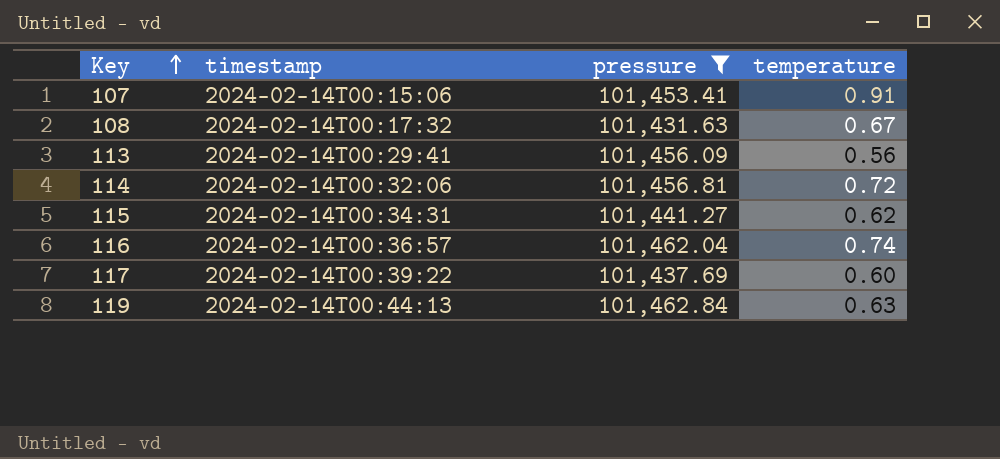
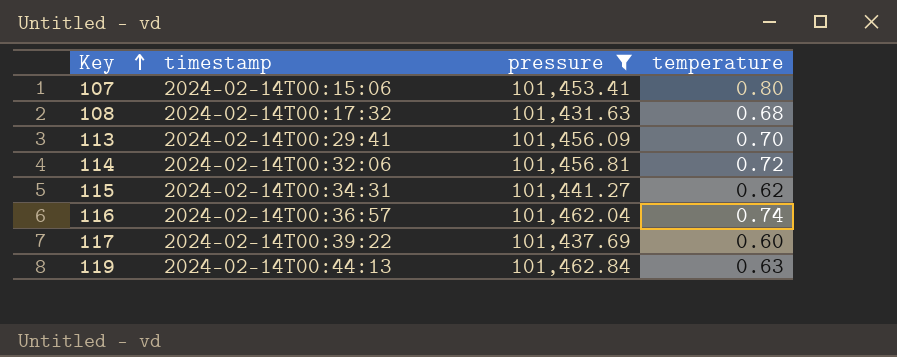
107 | temperature: 0.91 -> 0.80
108 | temperature: 0.67 -> 0.68
113 | temperature: 0.56 -> 0.70

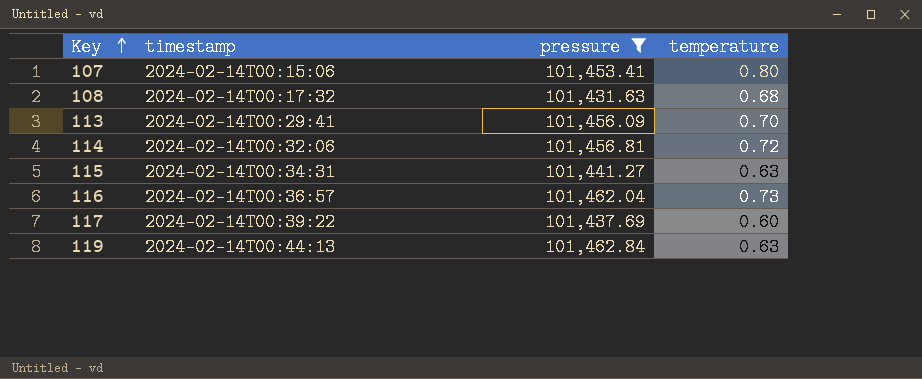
115 | temperature: 0.62 -> 0.63
116 | temperature: 0.74 -> 0.73

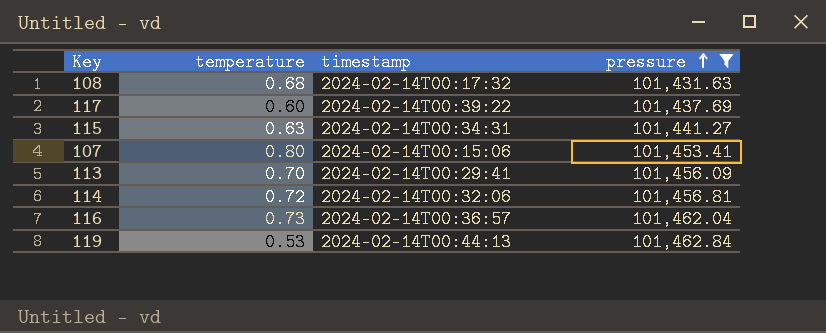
row order: Key ascending -> pressure ascending
column temperature | position: 4 -> 2
119 | temperature: 0.63 -> 0.53

